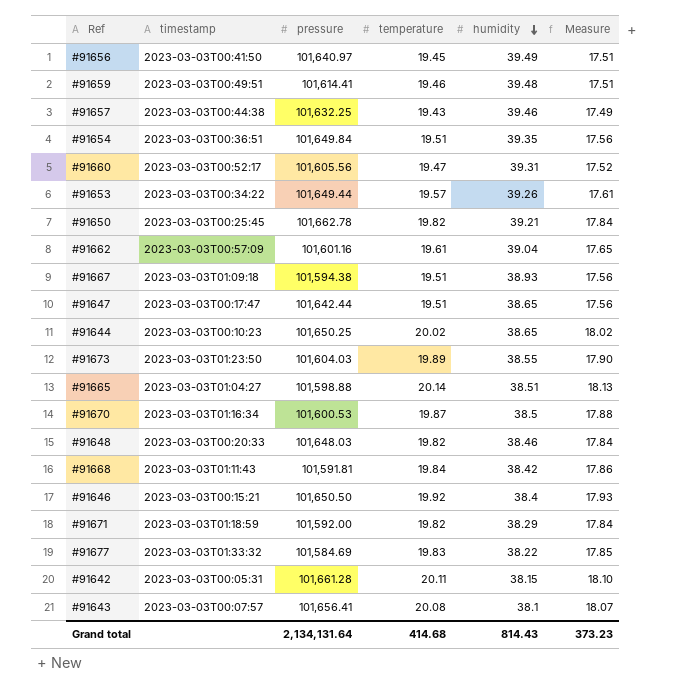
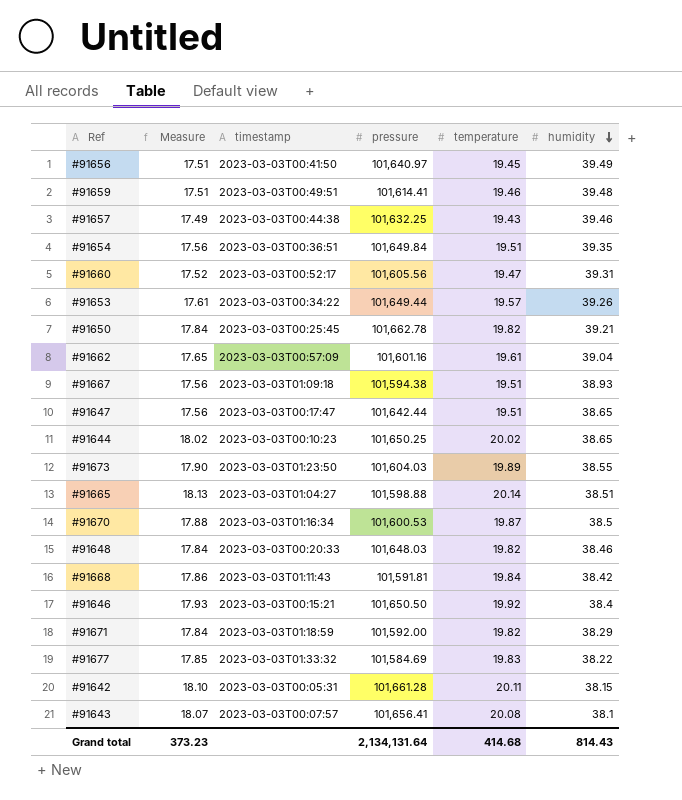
column Measure | position: 6 -> 2

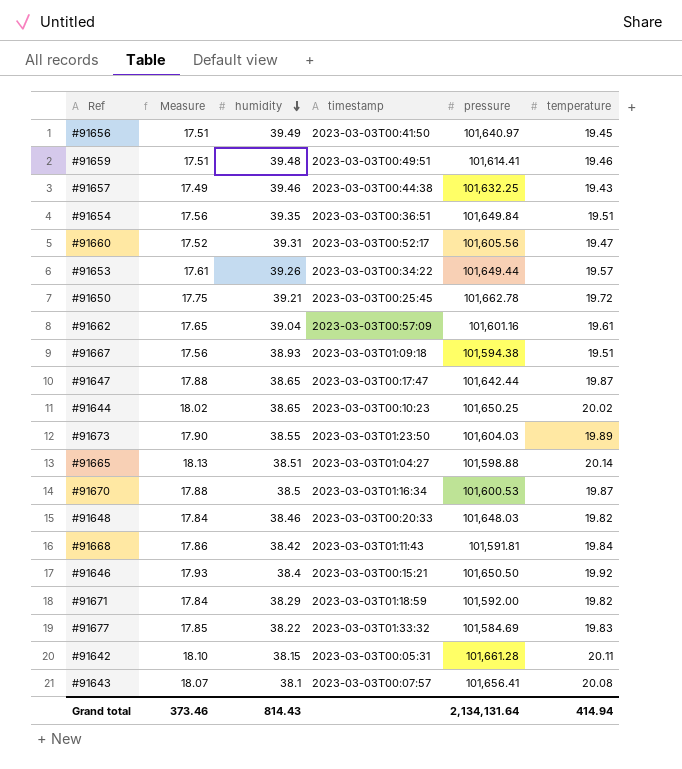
column humidity | position: 6 -> 3
#91650 | Measure: 17.84 -> 17.75
#91650 | temperature: 19.82 -> 19.72
#91647 | Measure: 17.56 -> 17.88
#91647 | temperature: 19.51 -> 19.87
Grand total | Measure: 373.23 -> 373.46
Grand total | temperature: 414.68 -> 414.94

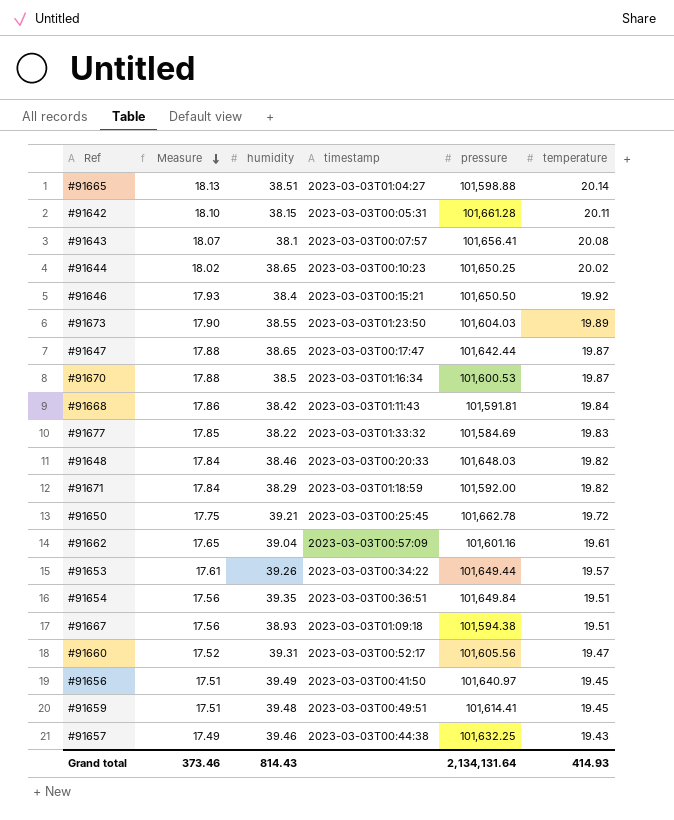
row order: humidity descending -> Measure descending
#91659 | temperature: 19.46 -> 19.45
Grand total | temperature: 414.94 -> 414.93

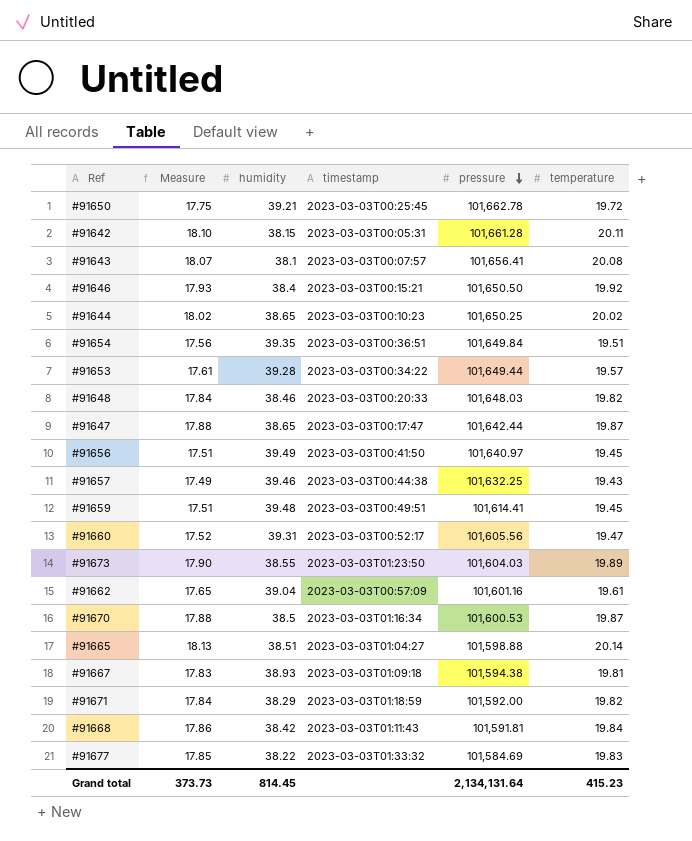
row order: Measure descending -> pressure descending
#91653 | humidity: 39.26 -> 39.28
#91667 | Measure: 17.56 -> 17.83
#91667 | temperature: 19.51 -> 19.81
Grand total | Measure: 373.46 -> 373.73
Grand total | humidity: 814.43 -> 814.45
Grand total | temperature: 414.93 -> 415.23

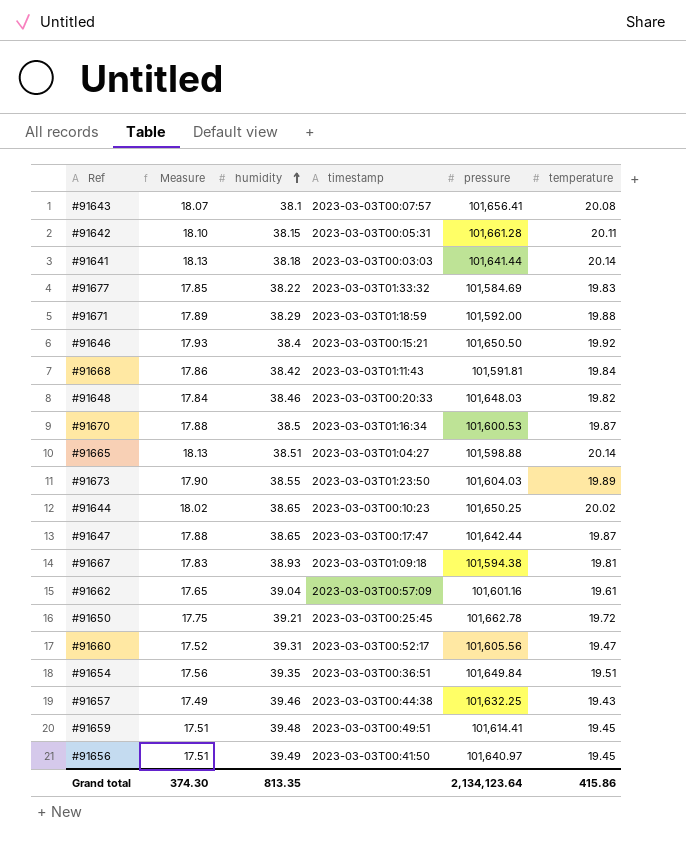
row order: pressure descending -> humidity ascending
row #91653: 17.61 | 39.28 | 2023-03-03T00:34:22 | 101,649.44 | 19.57 -> none
row #91641: none -> 18.13 | 38.18 | 2023-03-03T00:03:03 | 101,641.44 | 20.14
#91671 | Measure: 17.84 -> 17.89
#91671 | temperature: 19.82 -> 19.88
Grand total | Measure: 373.73 -> 374.30
Grand total | humidity: 814.45 -> 813.35
Grand total | pressure: 2,134,131.64 -> 2,134,123.64
Grand total | temperature: 415.23 -> 415.86

